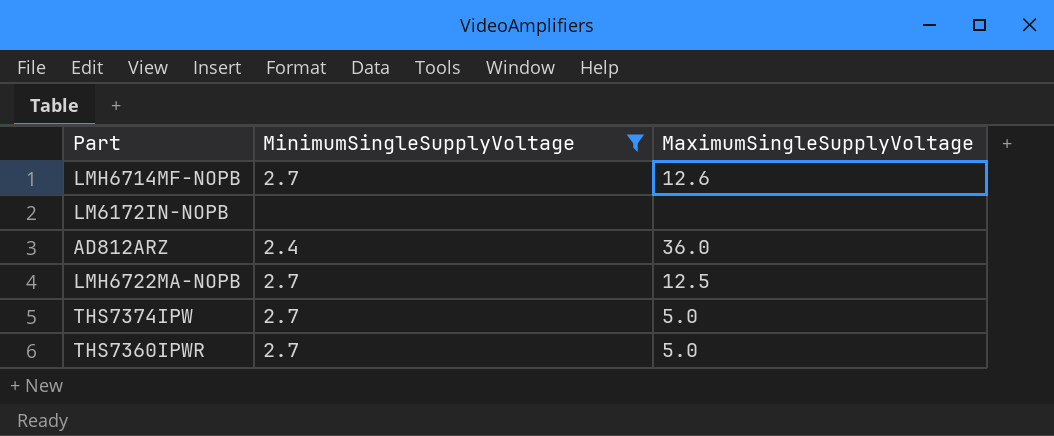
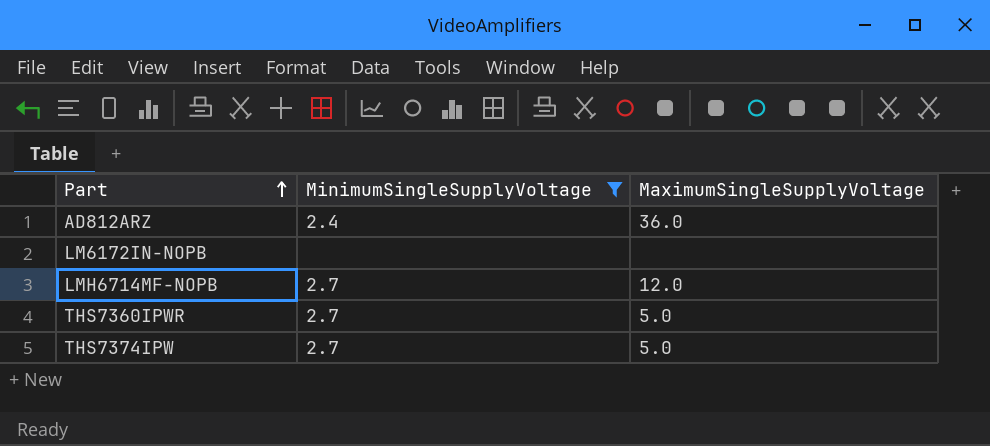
row order: none -> Part ascending
row LMH6722MA-NOPB: 2.7 | 12.5 -> none
LMH6714MF-NOPB | MaximumSingleSupplyVoltage: 12.6 -> 12.0

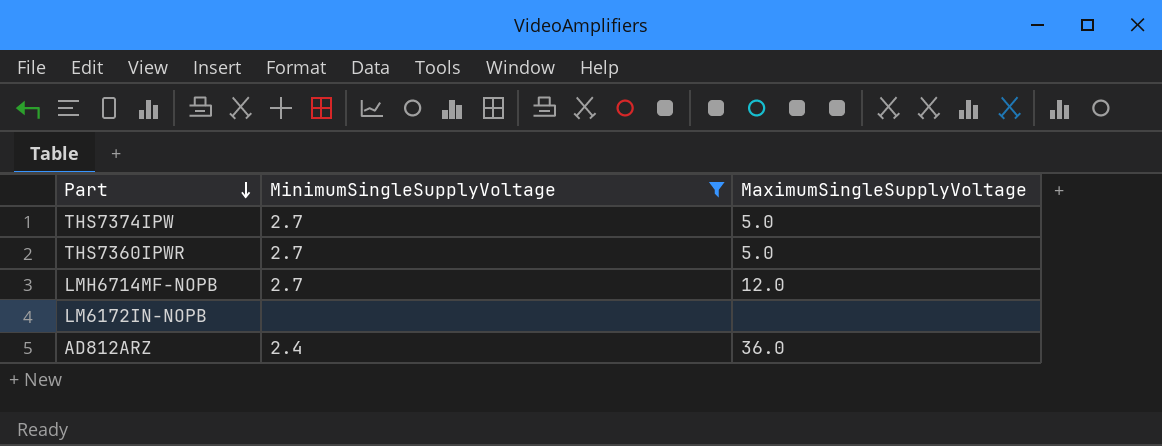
row order: Part ascending -> Part descending

